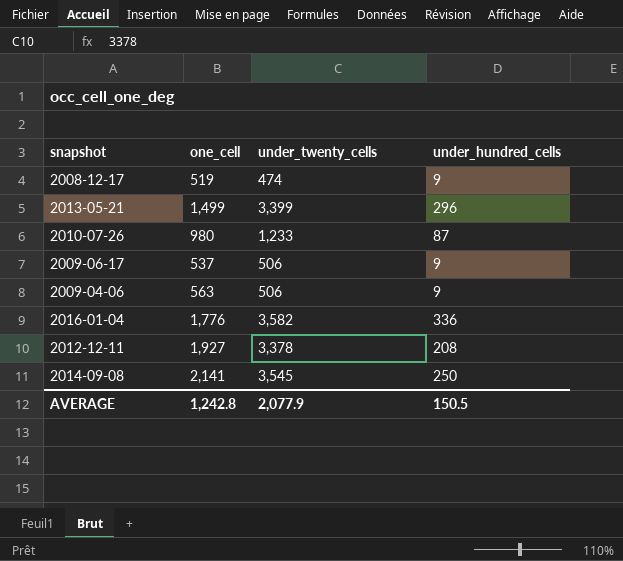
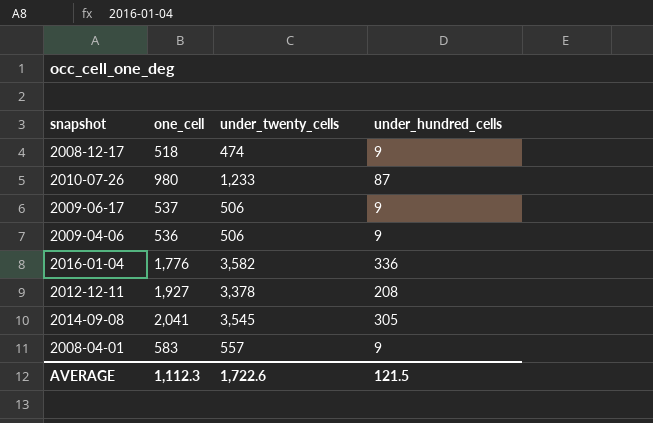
row 2013-05-21: 1,499 | 3,399 | 296 -> none
2008-12-17 | one_cell: 519 -> 518
2009-04-06 | one_cell: 563 -> 536
2014-09-08 | one_cell: 2,141 -> 2,041
2014-09-08 | under_hundred_cells: 250 -> 305
row 2008-04-01: none -> 583 | 557 | 9
AVERAGE | one_cell: 1,242.8 -> 1,112.3
AVERAGE | under_twenty_cells: 2,077.9 -> 1,722.6
AVERAGE | under_hundred_cells: 150.5 -> 121.5

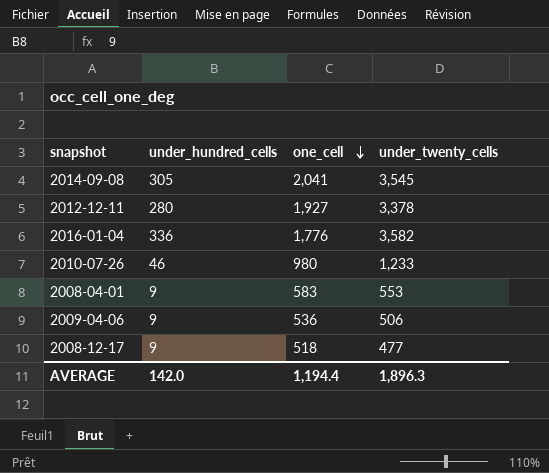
row order: none -> one_cell descending
column under_hundred_cells | position: 4 -> 2
row 2009-06-17: 537 | 506 | 9 -> none
2012-12-11 | under_hundred_cells: 208 -> 280
2010-07-26 | under_hundred_cells: 87 -> 46
2008-04-01 | under_twenty_cells: 557 -> 553
2008-12-17 | under_twenty_cells: 474 -> 477
AVERAGE | under_hundred_cells: 121.5 -> 142.0
AVERAGE | one_cell: 1,112.3 -> 1,194.4
AVERAGE | under_twenty_cells: 1,722.6 -> 1,896.3

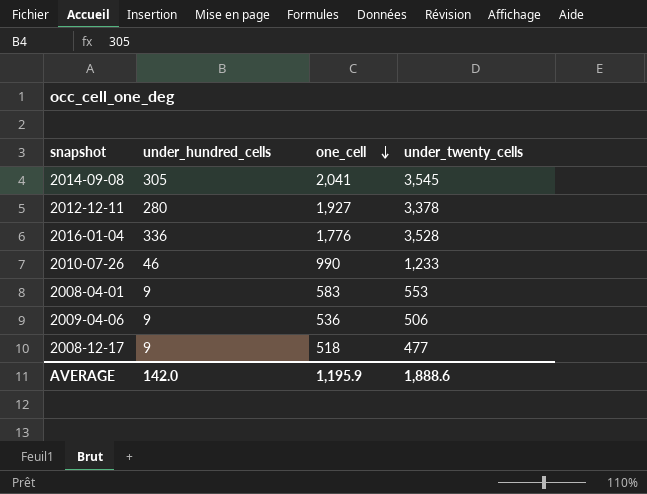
2016-01-04 | under_twenty_cells: 3,582 -> 3,528
2010-07-26 | one_cell: 980 -> 990
AVERAGE | one_cell: 1,194.4 -> 1,195.9
AVERAGE | under_twenty_cells: 1,896.3 -> 1,888.6

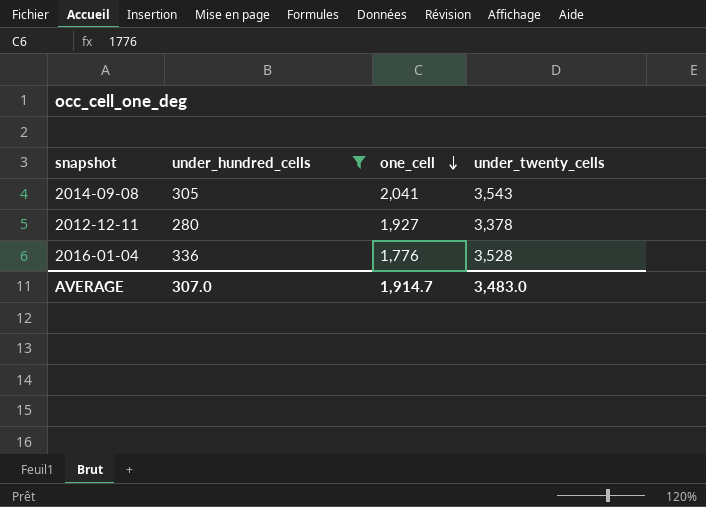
filter: none -> under_hundred_cells >= 280
2014-09-08 | under_twenty_cells: 3,545 -> 3,543
AVERAGE | under_hundred_cells: 142.0 -> 307.0
AVERAGE | one_cell: 1,195.9 -> 1,914.7
AVERAGE | under_twenty_cells: 1,888.6 -> 3,483.0

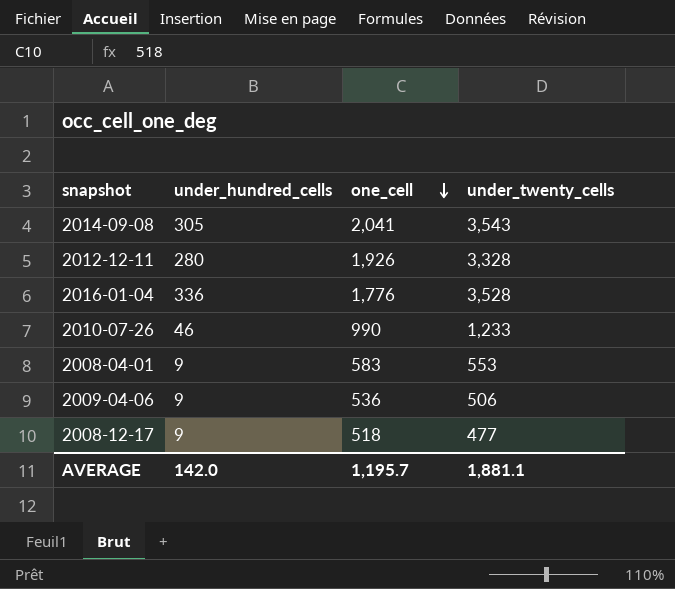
filter: under_hundred_cells >= 280 -> none
2012-12-11 | one_cell: 1,927 -> 1,926
2012-12-11 | under_twenty_cells: 3,378 -> 3,328
AVERAGE | under_hundred_cells: 307.0 -> 142.0
AVERAGE | one_cell: 1,914.7 -> 1,195.7
AVERAGE | under_twenty_cells: 3,483.0 -> 1,881.1

